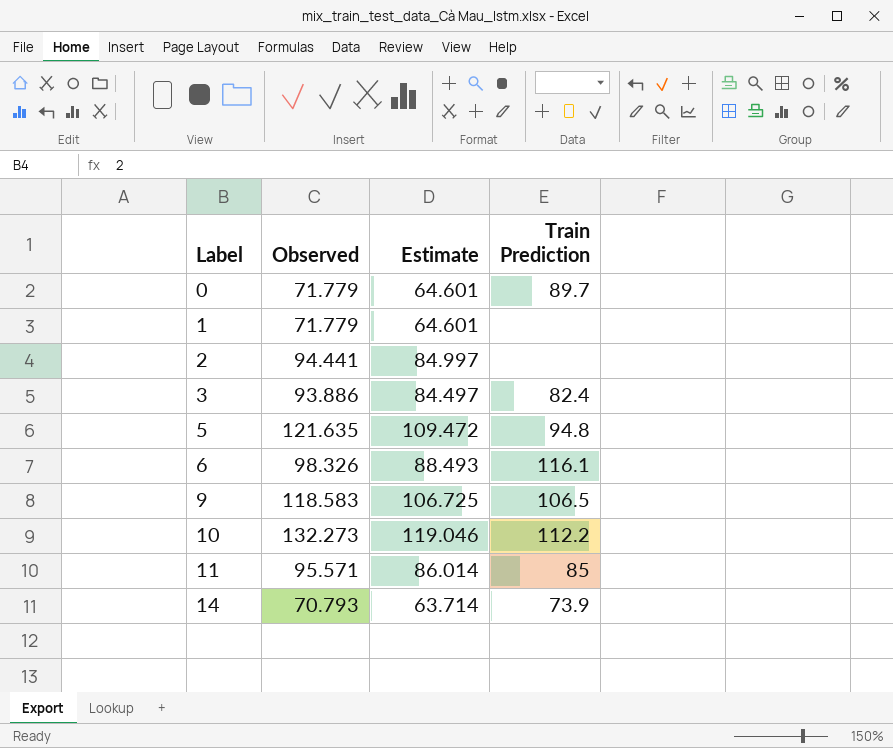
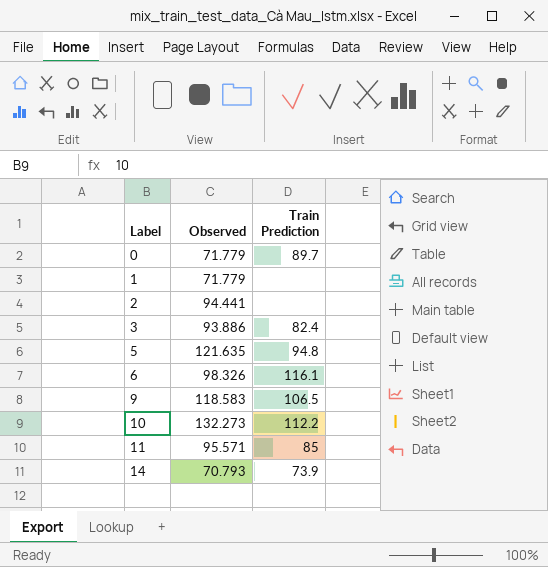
column Estimate | formula: [Observed] * 0.9 -> none

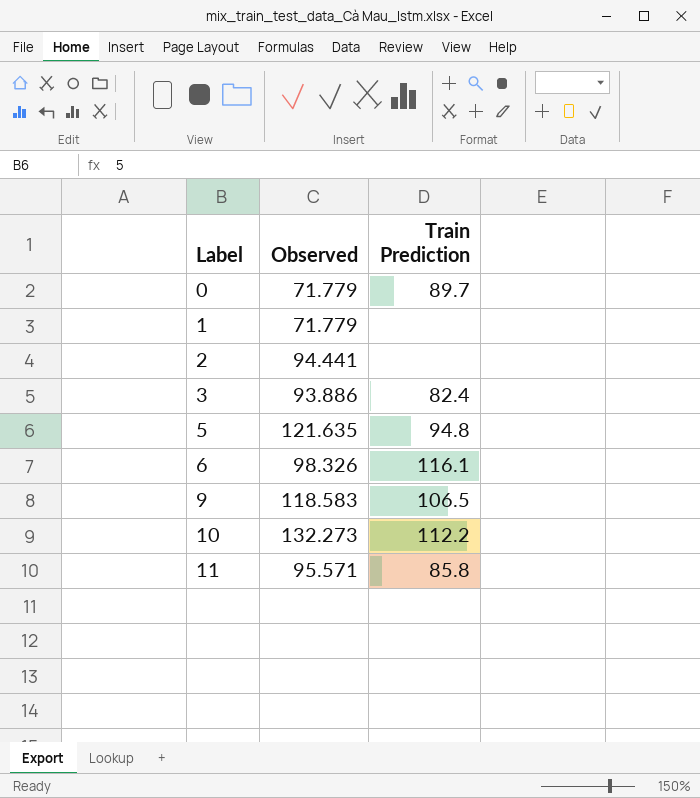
row 14: 70.793 | 73.9 -> none
11 | Train Prediction: 85 -> 85.8

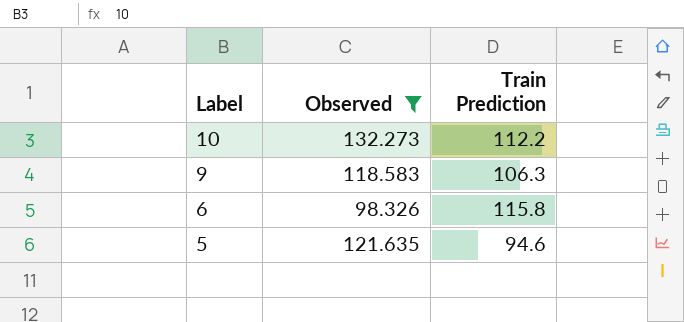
filter: none -> Observed >= 98.326
row order: Label ascending -> Label descending
9 | Train Prediction: 106.5 -> 106.3
6 | Train Prediction: 116.1 -> 115.8
5 | Train Prediction: 94.8 -> 94.6

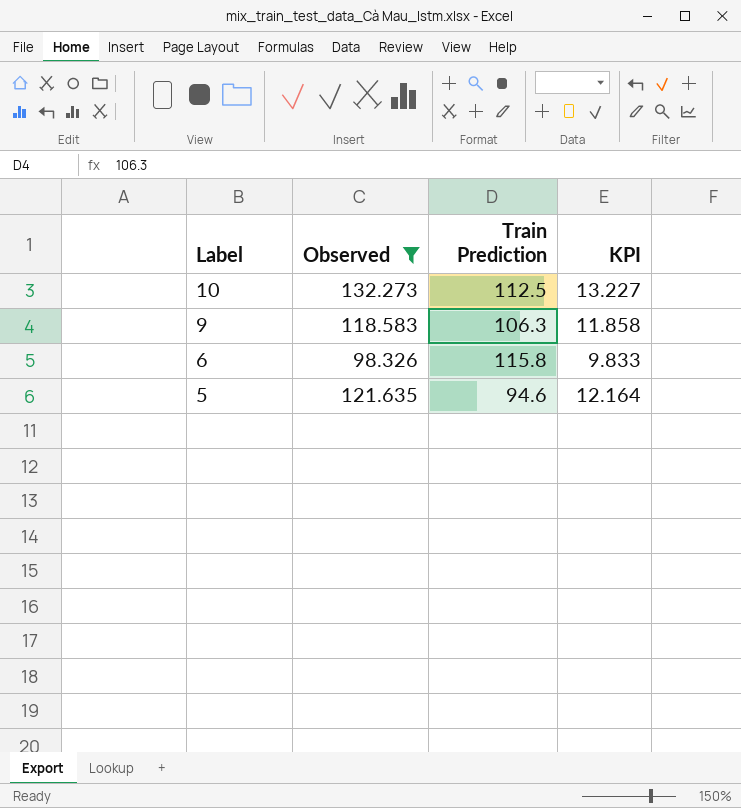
column KPI | formula: none -> [Observed] * 0.1
10 | Train Prediction: 112.2 -> 112.5

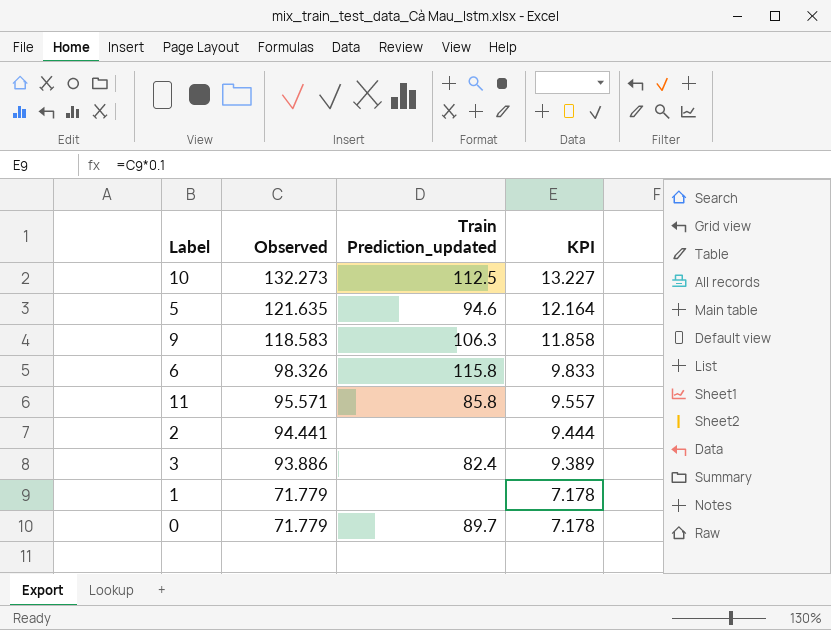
filter: Observed >= 98.326 -> none
row order: Label descending -> Observed descending
column name: Train Prediction -> Train Prediction_updated

